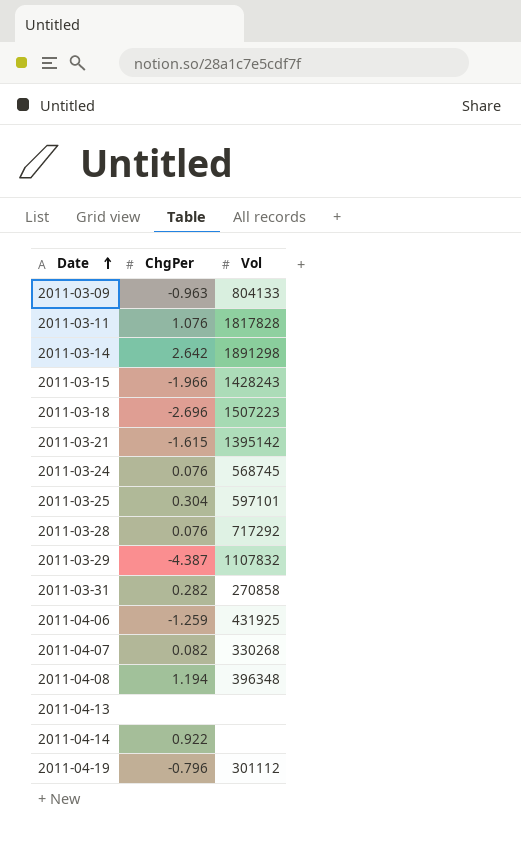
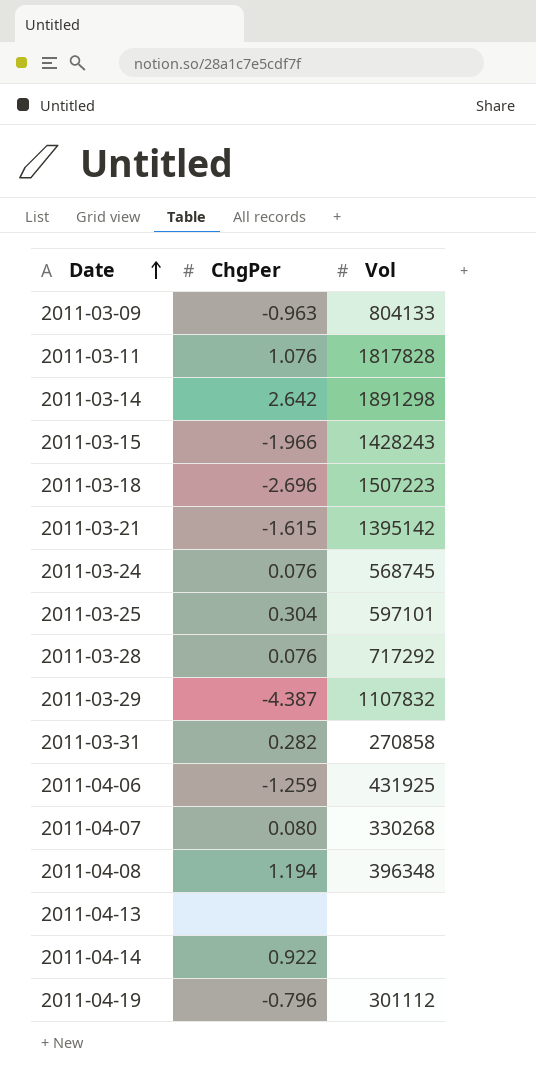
2011-04-07 | ChgPer: 0.082 -> 0.080

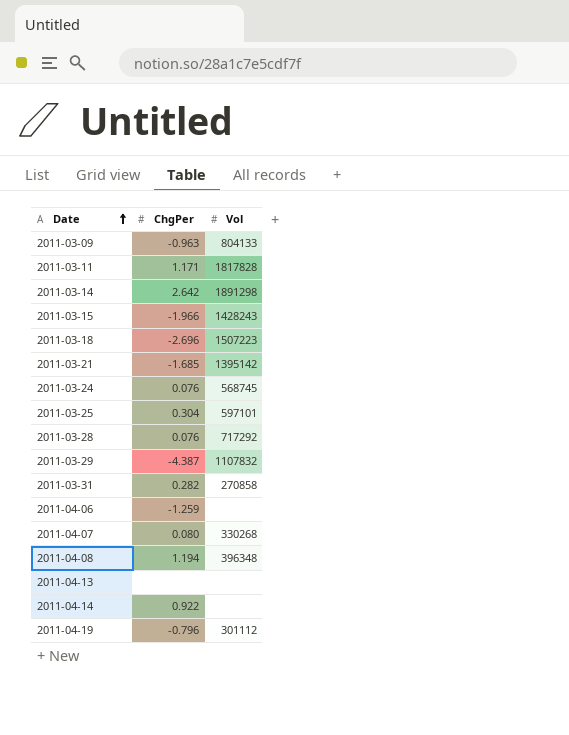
2011-03-11 | ChgPer: 1.076 -> 1.171
2011-03-21 | ChgPer: -1.615 -> -1.685
2011-04-06 | Vol: 431925 -> none

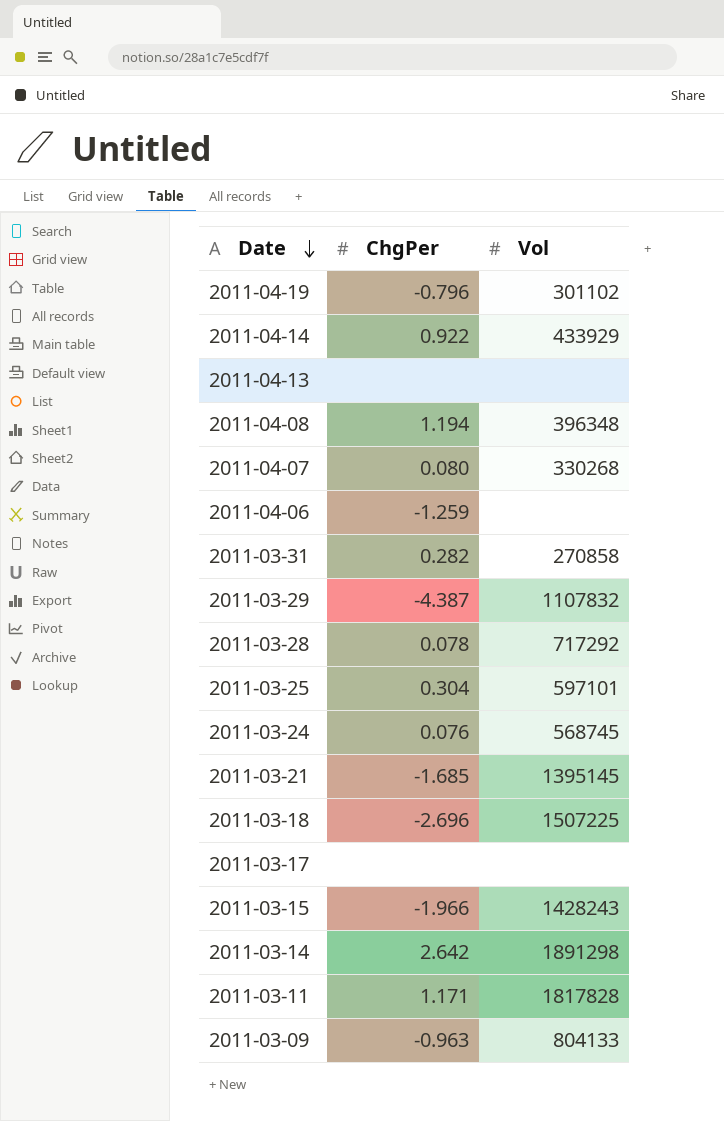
row order: Date ascending -> Date descending
2011-04-19 | Vol: 301112 -> 301102
2011-04-14 | Vol: none -> 433929
2011-03-28 | ChgPer: 0.076 -> 0.078
2011-03-21 | Vol: 1395142 -> 1395145
2011-03-18 | Vol: 1507223 -> 1507225
row 2011-03-17: none -> none | none

